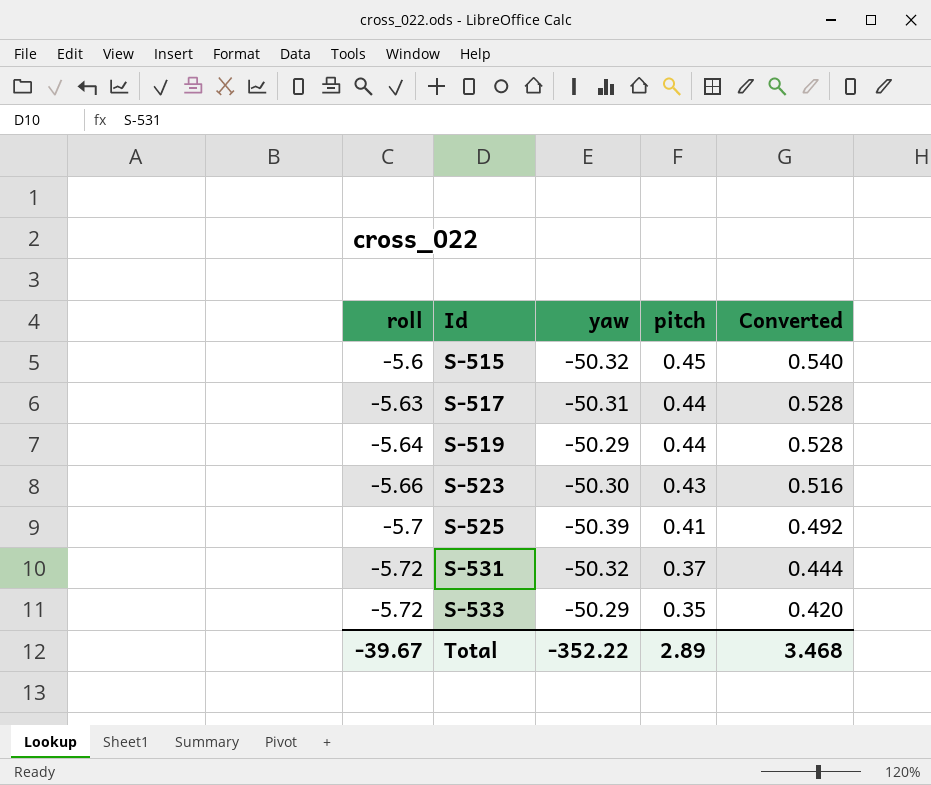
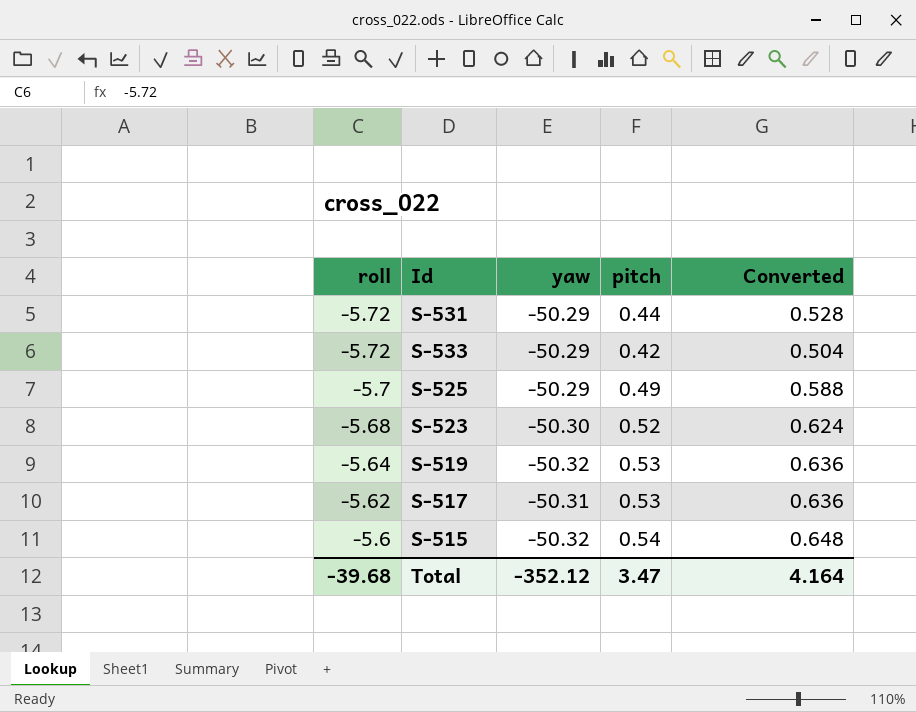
row order: roll descending -> roll ascending
S-531 | yaw: -50.32 -> -50.29
S-531 | pitch: 0.37 -> 0.44
S-531 | Converted: 0.444 -> 0.528
S-533 | pitch: 0.35 -> 0.42
S-533 | Converted: 0.420 -> 0.504
S-525 | yaw: -50.39 -> -50.29
S-525 | pitch: 0.41 -> 0.49
S-525 | Converted: 0.492 -> 0.588
S-523 | roll: -5.66 -> -5.68
S-523 | pitch: 0.43 -> 0.52
S-523 | Converted: 0.516 -> 0.624
S-519 | yaw: -50.29 -> -50.32
S-519 | pitch: 0.44 -> 0.53
S-519 | Converted: 0.528 -> 0.636
S-517 | roll: -5.63 -> -5.62
S-517 | pitch: 0.44 -> 0.53
S-517 | Converted: 0.528 -> 0.636
S-515 | pitch: 0.45 -> 0.54
S-515 | Converted: 0.540 -> 0.648
Total | roll: -39.67 -> -39.68
Total | yaw: -352.22 -> -352.12
Total | pitch: 2.89 -> 3.47
Total | Converted: 3.468 -> 4.164

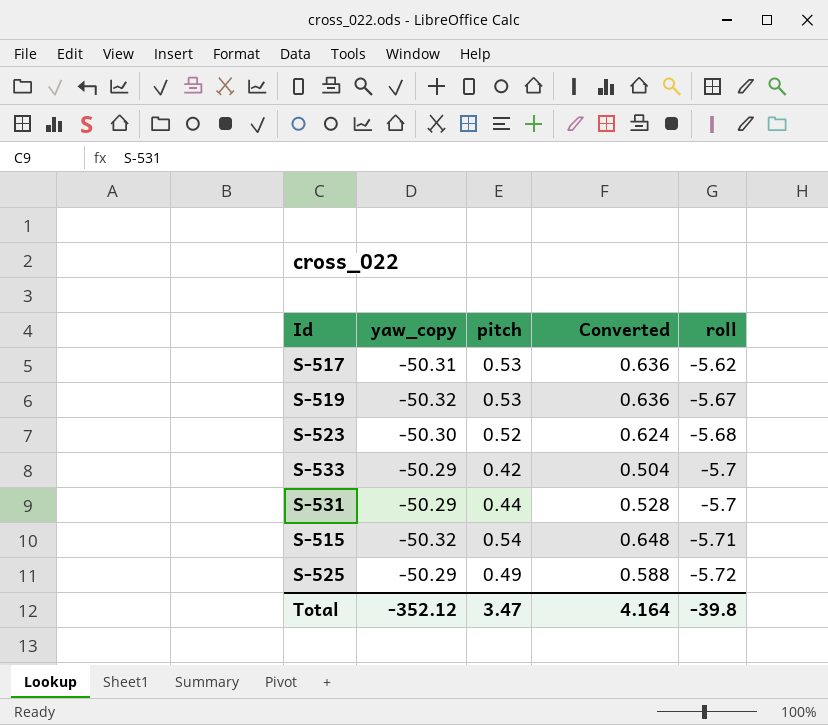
row order: roll ascending -> roll descending
column name: yaw -> yaw_copy
column roll | position: 1 -> 5
S-519 | roll: -5.64 -> -5.67
S-533 | roll: -5.72 -> -5.7
S-531 | roll: -5.72 -> -5.7
S-515 | roll: -5.6 -> -5.71
S-525 | roll: -5.7 -> -5.72
Total | roll: -39.68 -> -39.8

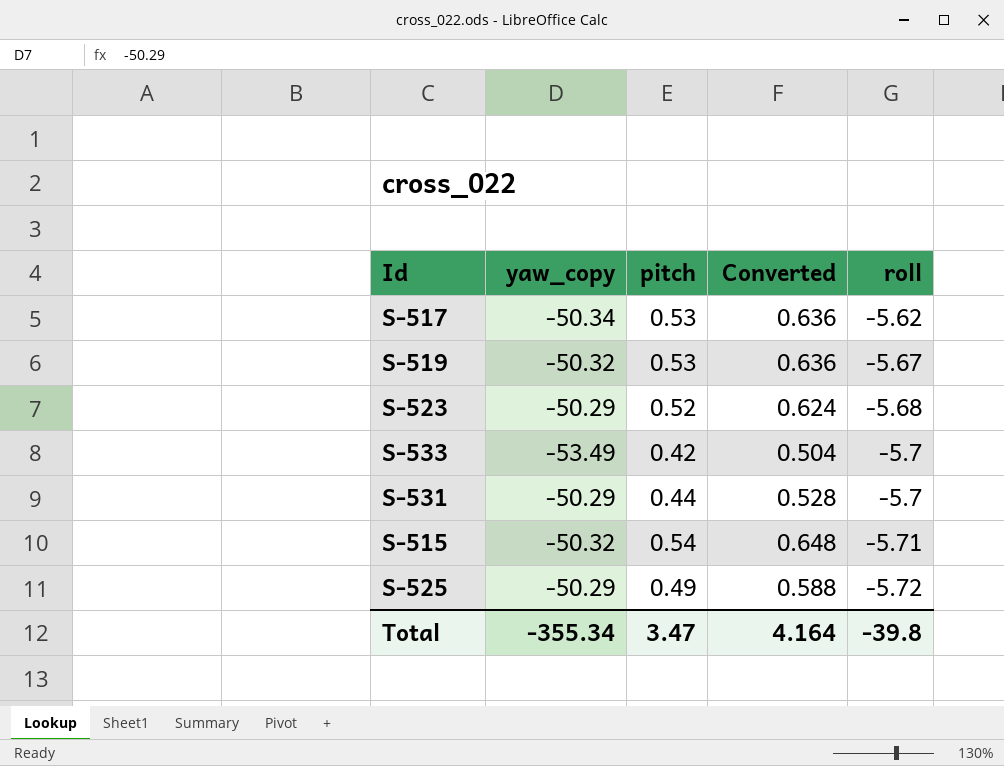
S-517 | yaw_copy: -50.31 -> -50.34
S-523 | yaw_copy: -50.30 -> -50.29
S-533 | yaw_copy: -50.29 -> -53.49
Total | yaw_copy: -352.12 -> -355.34

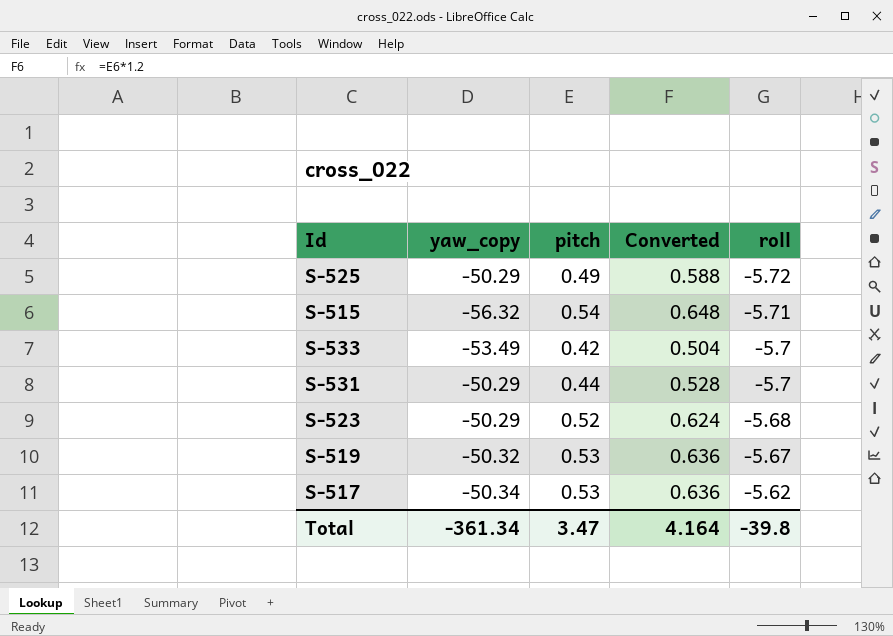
row order: roll descending -> roll ascending
S-515 | yaw_copy: -50.32 -> -56.32
Total | yaw_copy: -355.34 -> -361.34

